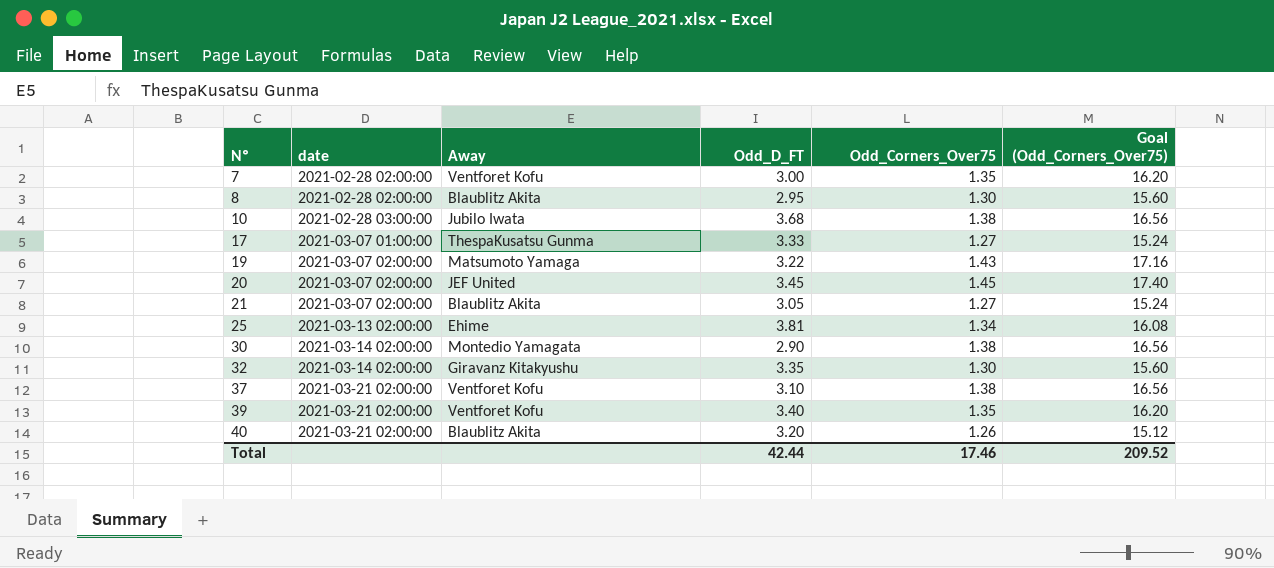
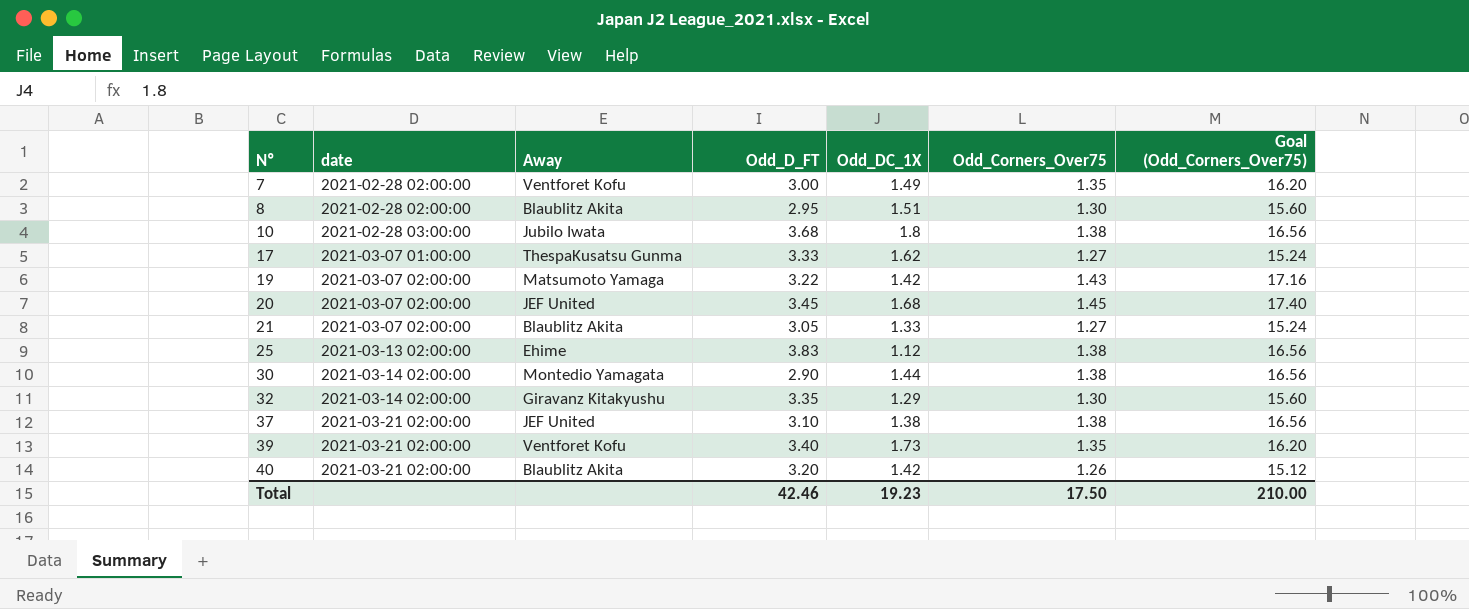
column Odd_DC_1X | position: none -> 5
25 | Odd_D_FT: 3.81 -> 3.83
25 | Odd_Corners_Over75: 1.34 -> 1.38
25 | Goal (Odd_Corners_Over75): 16.08 -> 16.56
37 | Away: Ventforet Kofu -> JEF United
Total | Odd_D_FT: 42.44 -> 42.46
Total | Odd_Corners_Over75: 17.46 -> 17.50
Total | Goal (Odd_Corners_Over75): 209.52 -> 210.00

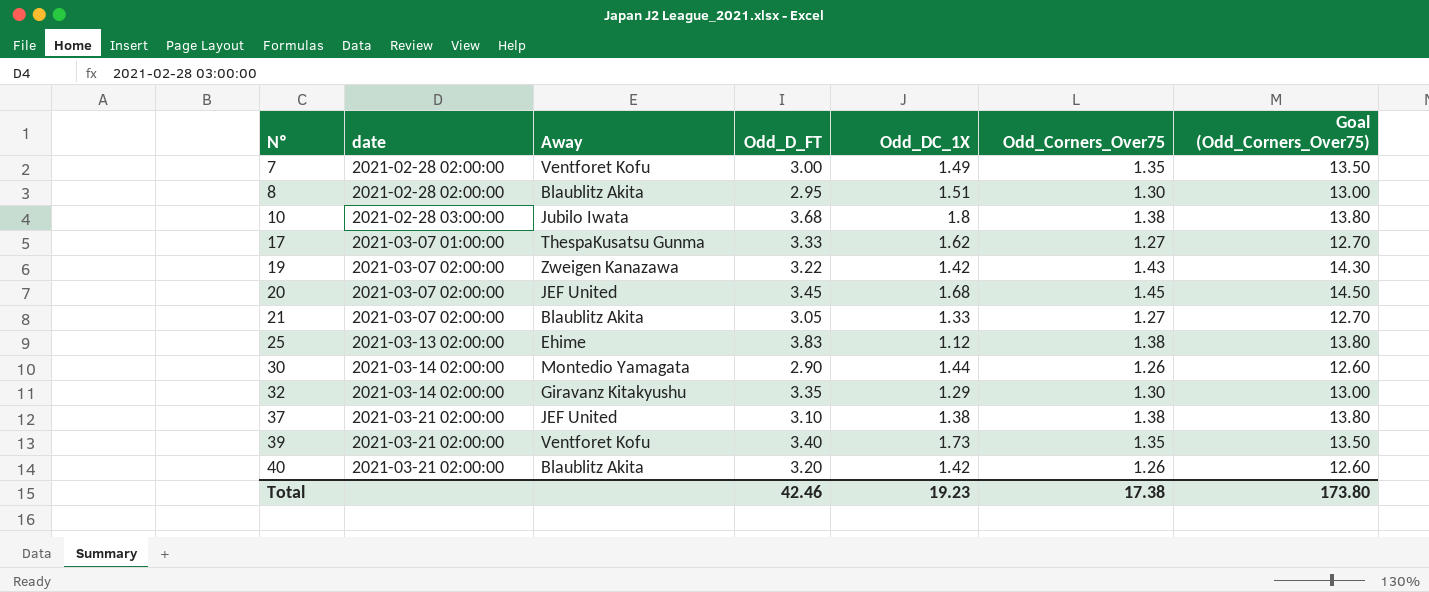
column Goal (Odd_Corners_Over75) | formula: [Odd_Corners_Over75] * 12 -> [Odd_Corners_Over75] * 10
19 | Away: Matsumoto Yamaga -> Zweigen Kanazawa
30 | Odd_Corners_Over75: 1.38 -> 1.26
Total | Odd_Corners_Over75: 17.50 -> 17.38
Total | Goal (Odd_Corners_Over75): 210.00 -> 173.80

